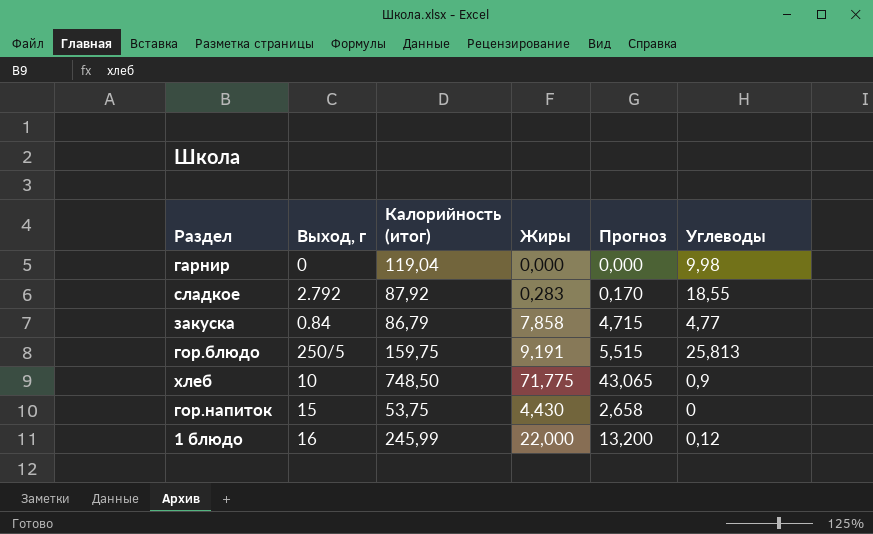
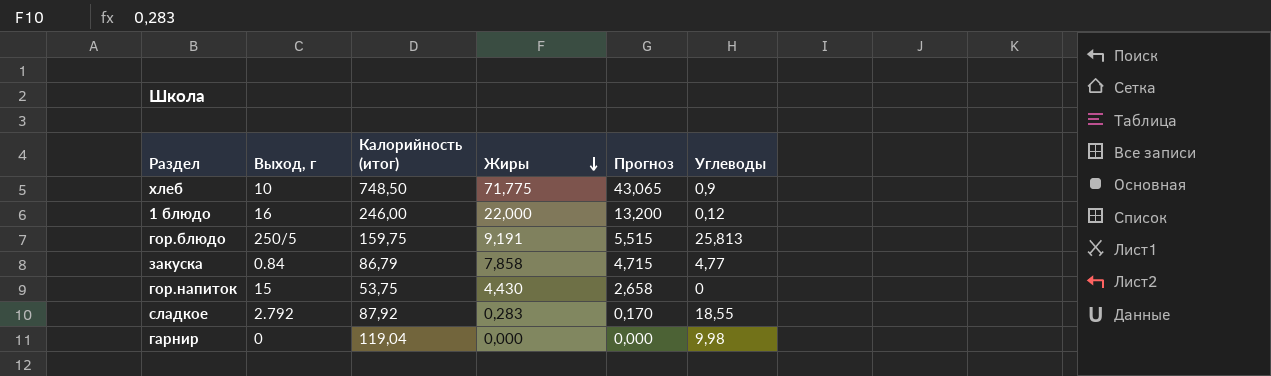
row order: none -> Жиры descending
1 блюдо | Калорийность (итог): 245,99 -> 246,00

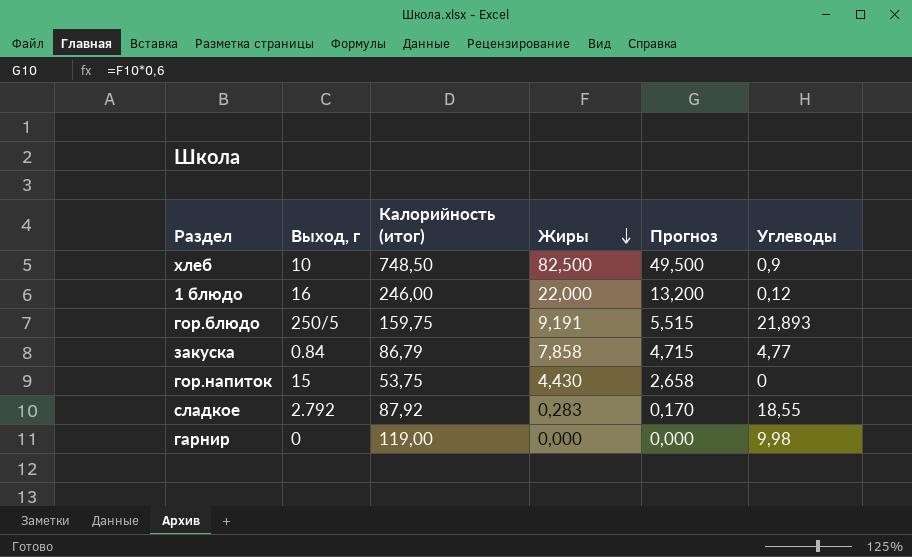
хлеб | Жиры: 71,775 -> 82,500
хлеб | Прогноз: 43,065 -> 49,500
гор.блюдо | Углеводы: 25,813 -> 21,893
гарнир | Калорийность (итог): 119,04 -> 119,00

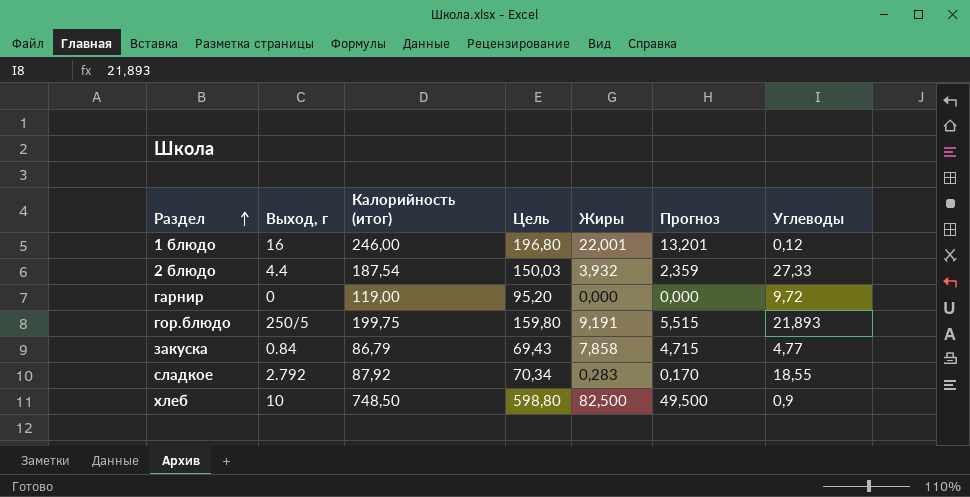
row order: Жиры descending -> Раздел ascending
column Цель | formula: none -> [Калорийность (итог)] * 0,8
row гор.напиток: 15 | 53,75 | 4,430 | 2,658 | 0 -> none
1 блюдо | Жиры: 22,000 -> 22,001
1 блюдо | Прогноз: 13,200 -> 13,201
row 2 блюдо: none -> 4.4 | 187,54 | 150,03 | 3,932 | 2,359 | 27,33
гарнир | Углеводы: 9,98 -> 9,72
гор.блюдо | Калорийность (итог): 159,75 -> 199,75

